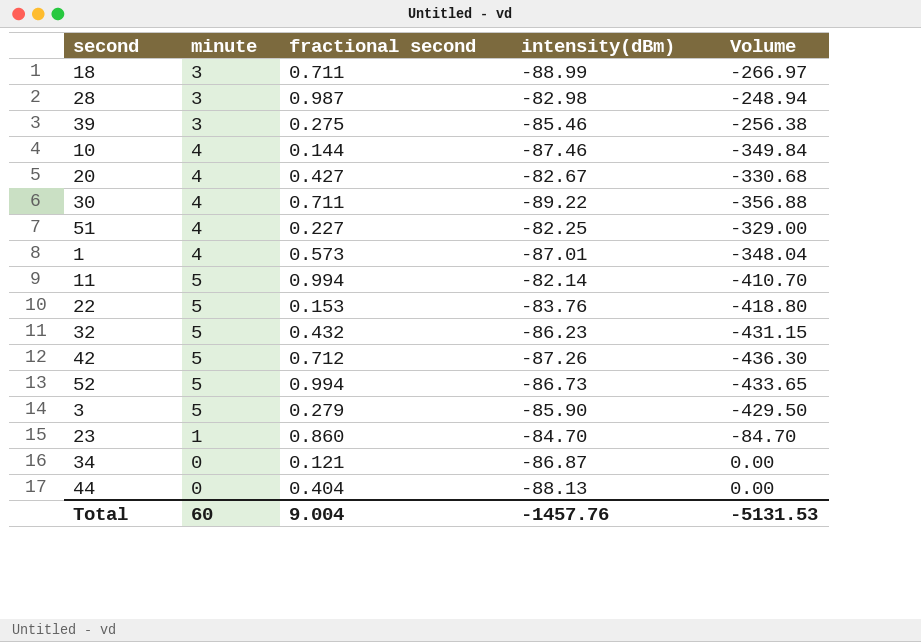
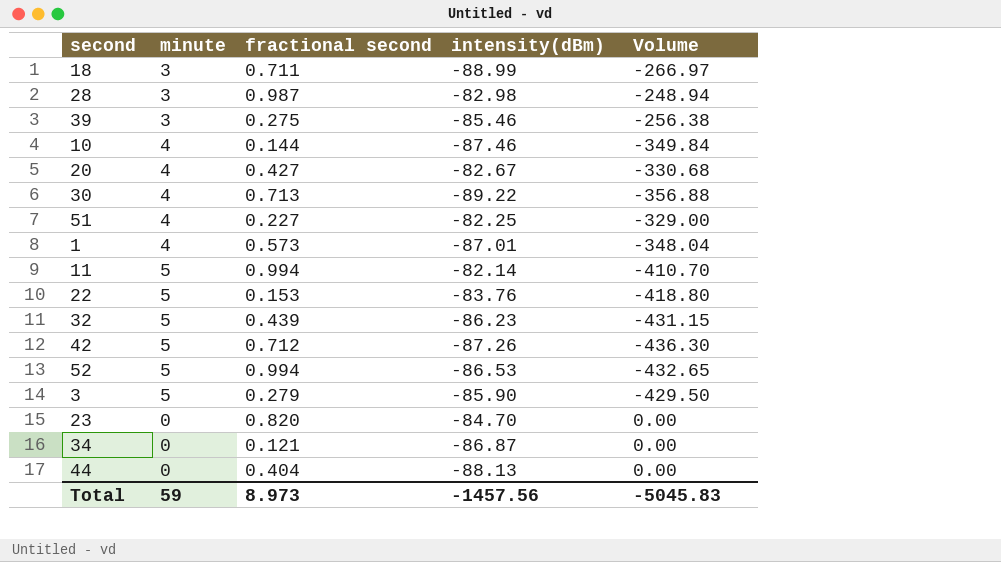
30 | fractional second: 0.711 -> 0.713
32 | fractional second: 0.432 -> 0.439
52 | intensity(dBm): -86.73 -> -86.53
52 | Volume: -433.65 -> -432.65
23 | minute: 1 -> 0
23 | fractional second: 0.860 -> 0.820
23 | Volume: -84.70 -> 0.00
Total | minute: 60 -> 59
Total | fractional second: 9.004 -> 8.973
Total | intensity(dBm): -1457.76 -> -1457.56
Total | Volume: -5131.53 -> -5045.83

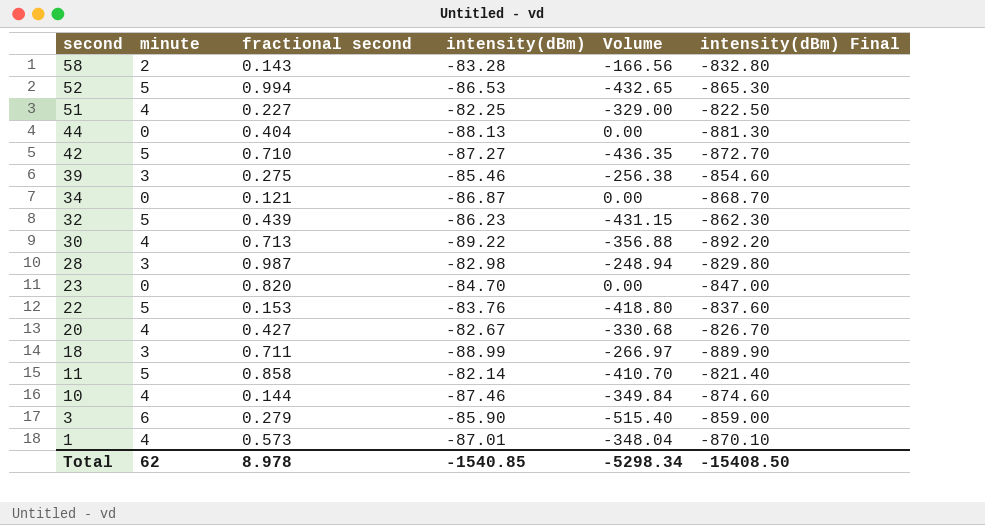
row order: none -> second descending
column intensity(dBm) Final | formula: none -> [intensity(dBm)] * 10
row 58: none -> 2 | 0.143 | -83.28 | -166.56 | -832.80
42 | fractional second: 0.712 -> 0.710
42 | intensity(dBm): -87.26 -> -87.27
42 | Volume: -436.30 -> -436.35
11 | fractional second: 0.994 -> 0.858
3 | minute: 5 -> 6
3 | Volume: -429.50 -> -515.40
Total | minute: 59 -> 62
Total | fractional second: 8.973 -> 8.978
Total | intensity(dBm): -1457.56 -> -1540.85
Total | Volume: -5045.83 -> -5298.34

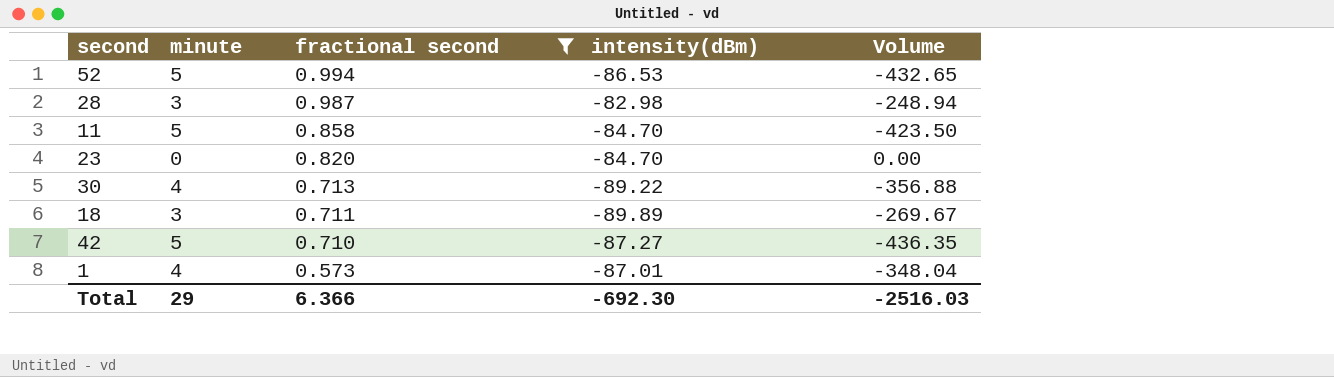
filter: none -> fractional second >= 0.573
row order: second descending -> fractional second descending
column intensity(dBm) Final | formula: [intensity(dBm)] * 10 -> none
11 | intensity(dBm): -82.14 -> -84.70
11 | Volume: -410.70 -> -423.50
18 | intensity(dBm): -88.99 -> -89.89
18 | Volume: -266.97 -> -269.67
Total | minute: 62 -> 29
Total | fractional second: 8.978 -> 6.366
Total | intensity(dBm): -1540.85 -> -692.30
Total | Volume: -5298.34 -> -2516.03

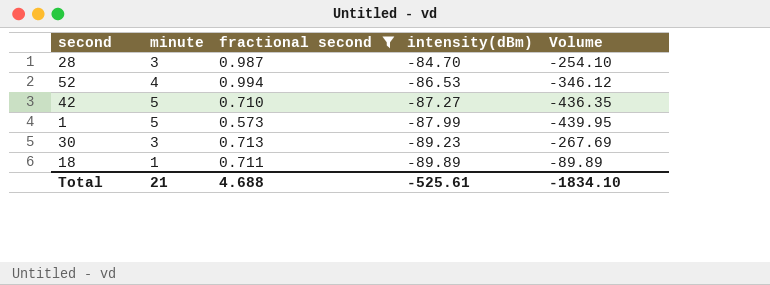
row order: fractional second descending -> intensity(dBm) descending
row 11: 5 | 0.858 | -84.70 | -423.50 -> none
row 23: 0 | 0.820 | -84.70 | 0.00 -> none
28 | intensity(dBm): -82.98 -> -84.70
28 | Volume: -248.94 -> -254.10
52 | minute: 5 -> 4
52 | Volume: -432.65 -> -346.12
1 | minute: 4 -> 5
1 | intensity(dBm): -87.01 -> -87.99
1 | Volume: -348.04 -> -439.95
30 | minute: 4 -> 3
30 | intensity(dBm): -89.22 -> -89.23
30 | Volume: -356.88 -> -267.69
18 | minute: 3 -> 1
18 | Volume: -269.67 -> -89.89
Total | minute: 29 -> 21
Total | fractional second: 6.366 -> 4.688
Total | intensity(dBm): -692.30 -> -525.61
Total | Volume: -2516.03 -> -1834.10

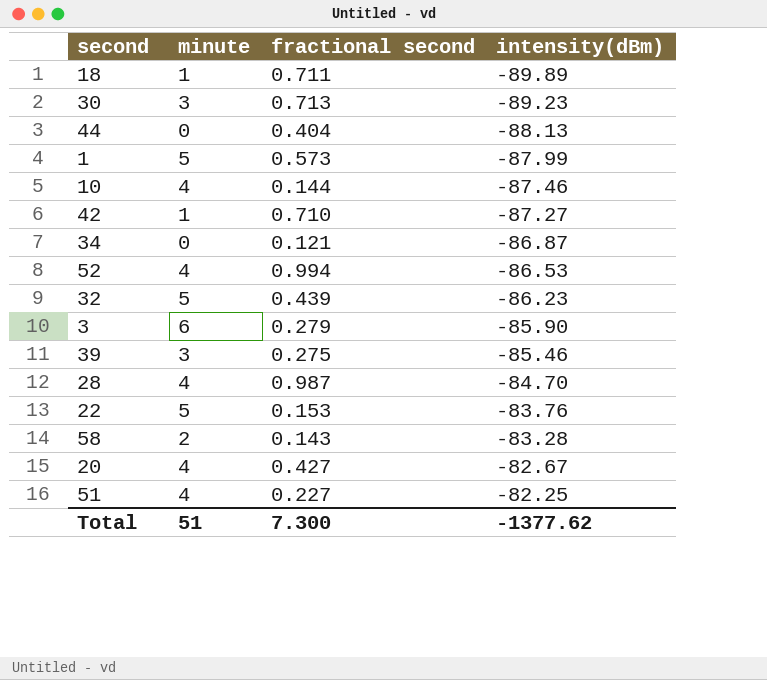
filter: fractional second >= 0.573 -> none
row order: intensity(dBm) descending -> intensity(dBm) ascending
column Volume | formula: [minute] * [intensity(dBm)] -> none
42 | minute: 5 -> 1
28 | minute: 3 -> 4
Total | minute: 21 -> 51
Total | fractional second: 4.688 -> 7.300
Total | intensity(dBm): -525.61 -> -1377.62

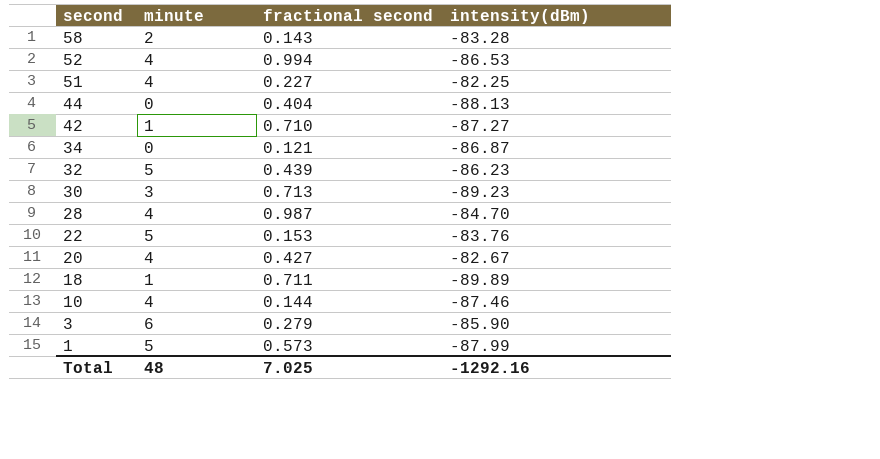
row order: intensity(dBm) ascending -> second descending
row 39: 3 | 0.275 | -85.46 -> none
Total | minute: 51 -> 48
Total | fractional second: 7.300 -> 7.025
Total | intensity(dBm): -1377.62 -> -1292.16

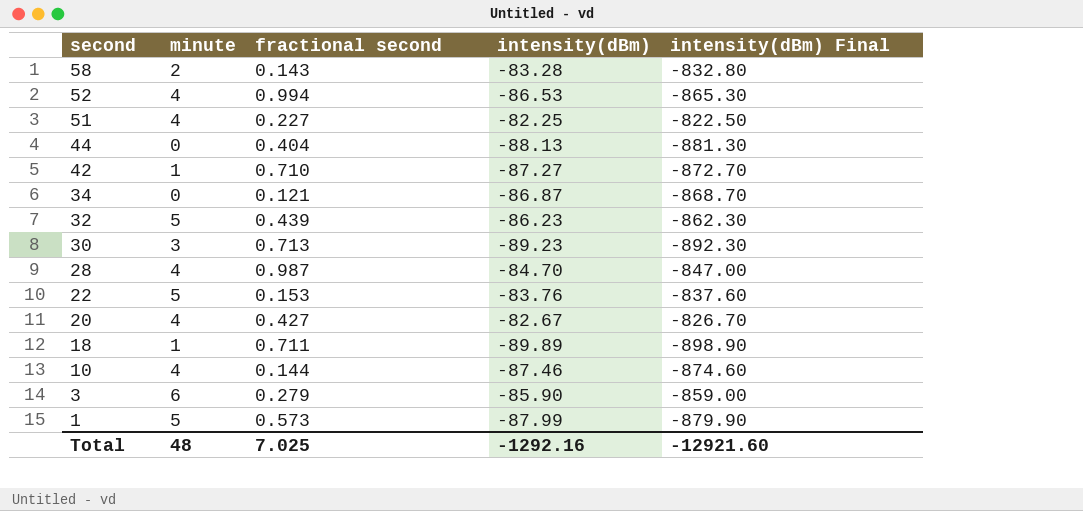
column intensity(dBm) Final | formula: none -> [intensity(dBm)] * 10

